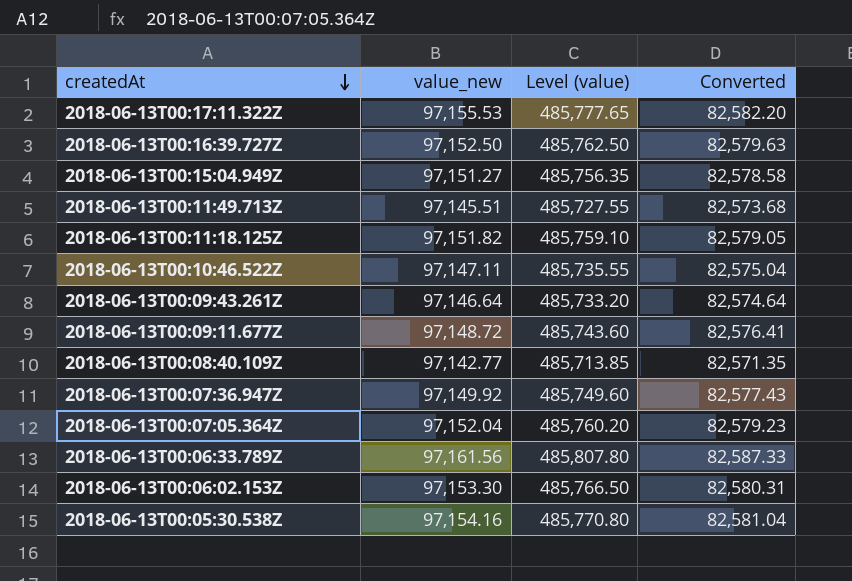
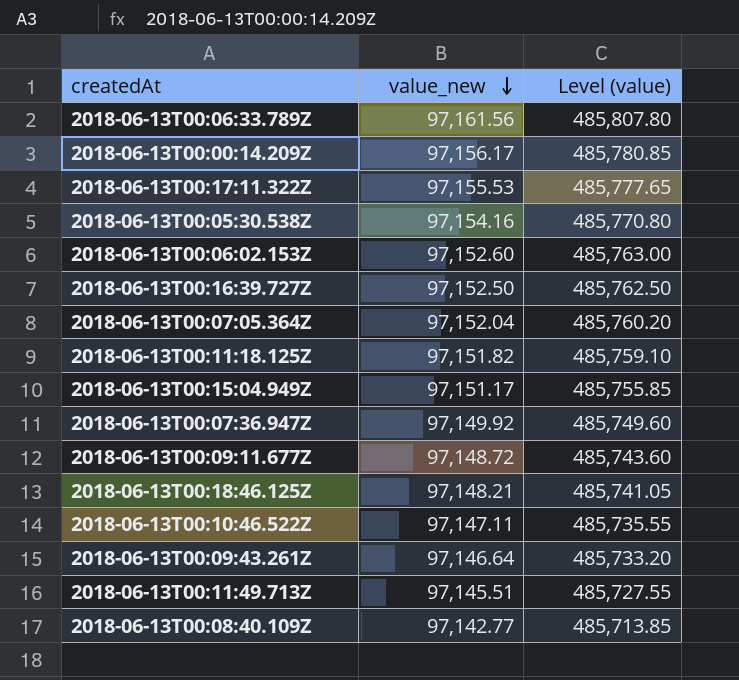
row order: createdAt descending -> value_new descending
column Converted | formula: [value_new] * 0.85 -> none
row 2018-06-13T00:00:14.209Z: none -> 97,156.17 | 485,780.85
2018-06-13T00:06:02.153Z | value_new: 97,153.30 -> 97,152.60
2018-06-13T00:06:02.153Z | Level (value): 485,766.50 -> 485,763.00
2018-06-13T00:15:04.949Z | value_new: 97,151.27 -> 97,151.17
2018-06-13T00:15:04.949Z | Level (value): 485,756.35 -> 485,755.85
row 2018-06-13T00:18:46.125Z: none -> 97,148.21 | 485,741.05

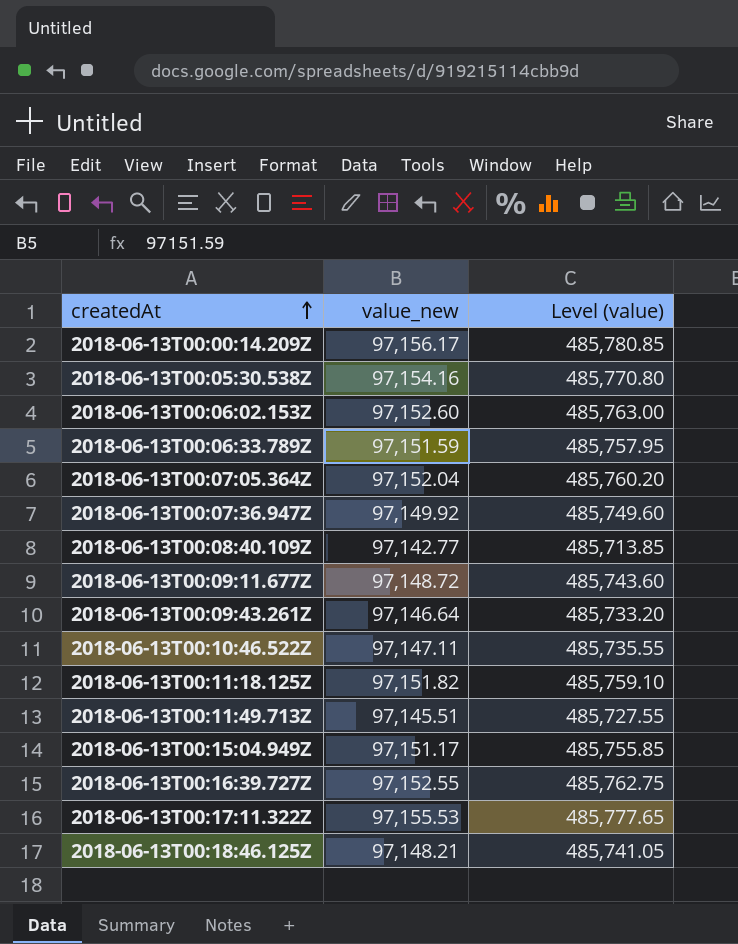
row order: value_new descending -> createdAt ascending
2018-06-13T00:06:33.789Z | value_new: 97,161.56 -> 97,151.59
2018-06-13T00:06:33.789Z | Level (value): 485,807.80 -> 485,757.95
2018-06-13T00:16:39.727Z | value_new: 97,152.50 -> 97,152.55
2018-06-13T00:16:39.727Z | Level (value): 485,762.50 -> 485,762.75

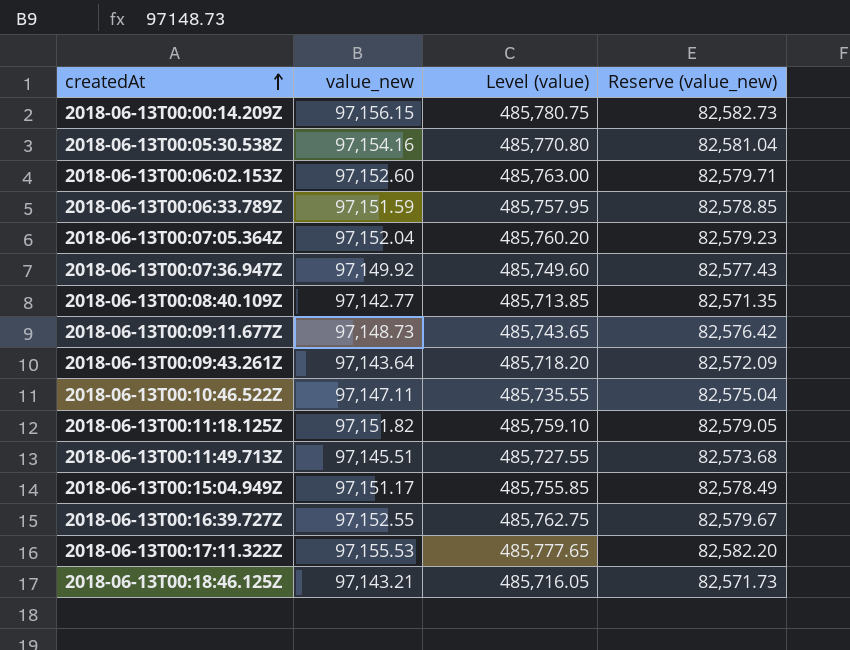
column Reserve (value_new) | formula: none -> [value_new] * 0.85
2018-06-13T00:00:14.209Z | value_new: 97,156.17 -> 97,156.15
2018-06-13T00:00:14.209Z | Level (value): 485,780.85 -> 485,780.75
2018-06-13T00:09:11.677Z | value_new: 97,148.72 -> 97,148.73
2018-06-13T00:09:11.677Z | Level (value): 485,743.60 -> 485,743.65
2018-06-13T00:09:43.261Z | value_new: 97,146.64 -> 97,143.64
2018-06-13T00:09:43.261Z | Level (value): 485,733.20 -> 485,718.20
2018-06-13T00:18:46.125Z | value_new: 97,148.21 -> 97,143.21
2018-06-13T00:18:46.125Z | Level (value): 485,741.05 -> 485,716.05

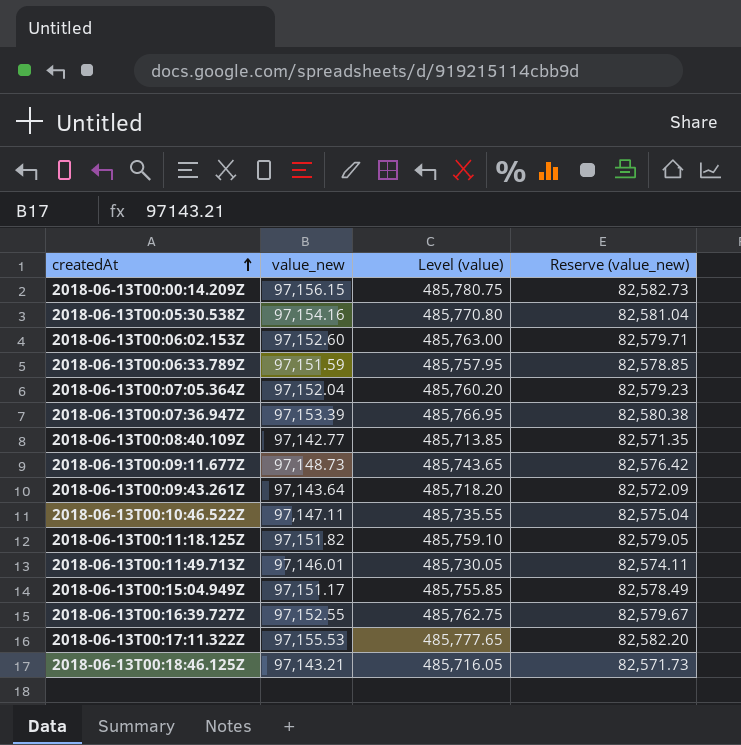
2018-06-13T00:07:36.947Z | value_new: 97,149.92 -> 97,153.39
2018-06-13T00:07:36.947Z | Level (value): 485,749.60 -> 485,766.95
2018-06-13T00:07:36.947Z | Reserve (value_new): 82,577.43 -> 82,580.38
2018-06-13T00:11:49.713Z | value_new: 97,145.51 -> 97,146.01
2018-06-13T00:11:49.713Z | Level (value): 485,727.55 -> 485,730.05
2018-06-13T00:11:49.713Z | Reserve (value_new): 82,573.68 -> 82,574.11

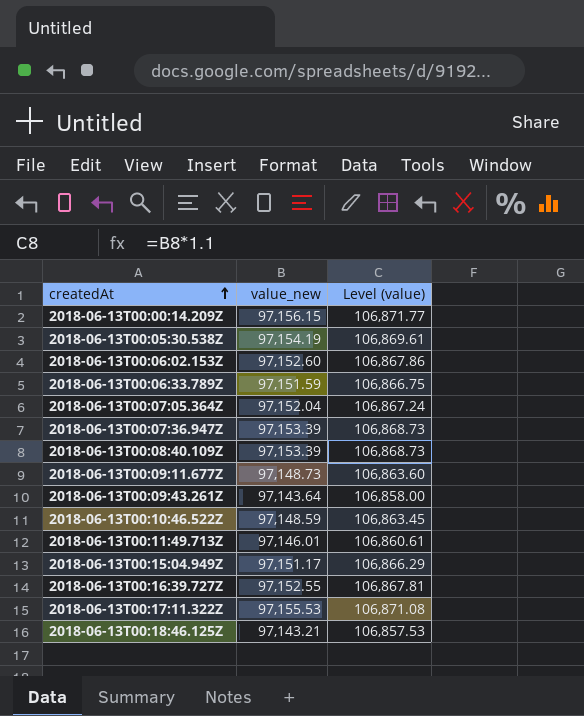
column Reserve (value_new) | formula: [value_new] * 0.85 -> none
column Level (value) | formula: [value_new] * 5 -> [value_new] * 1.1
row 2018-06-13T00:11:18.125Z: 97,151.82 | 485,759.10 | 82,579.05 -> none
2018-06-13T00:05:30.538Z | value_new: 97,154.16 -> 97,154.19
2018-06-13T00:08:40.109Z | value_new: 97,142.77 -> 97,153.39
2018-06-13T00:10:46.522Z | value_new: 97,147.11 -> 97,148.59

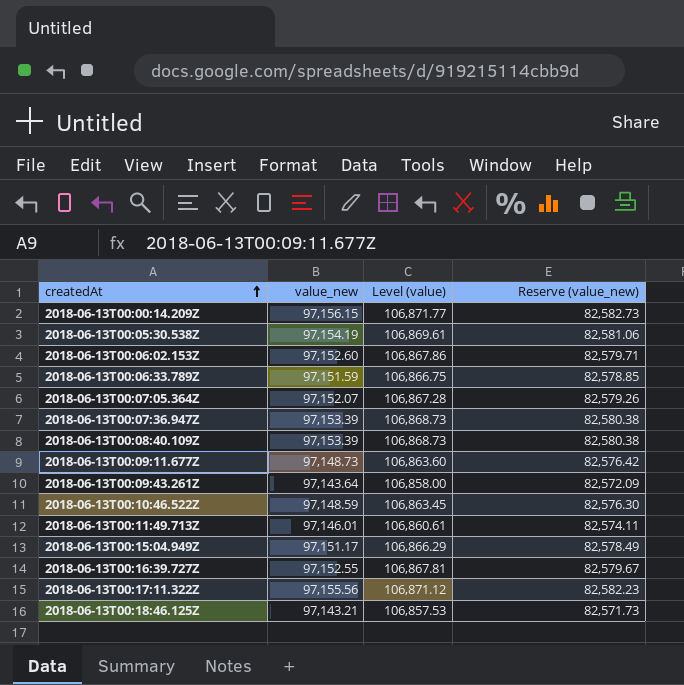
column Reserve (value_new) | formula: none -> [value_new] * 0.85
2018-06-13T00:07:05.364Z | value_new: 97,152.04 -> 97,152.07
2018-06-13T00:07:05.364Z | Level (value): 106,867.24 -> 106,867.28
2018-06-13T00:17:11.322Z | value_new: 97,155.53 -> 97,155.56
2018-06-13T00:17:11.322Z | Level (value): 106,871.08 -> 106,871.12

